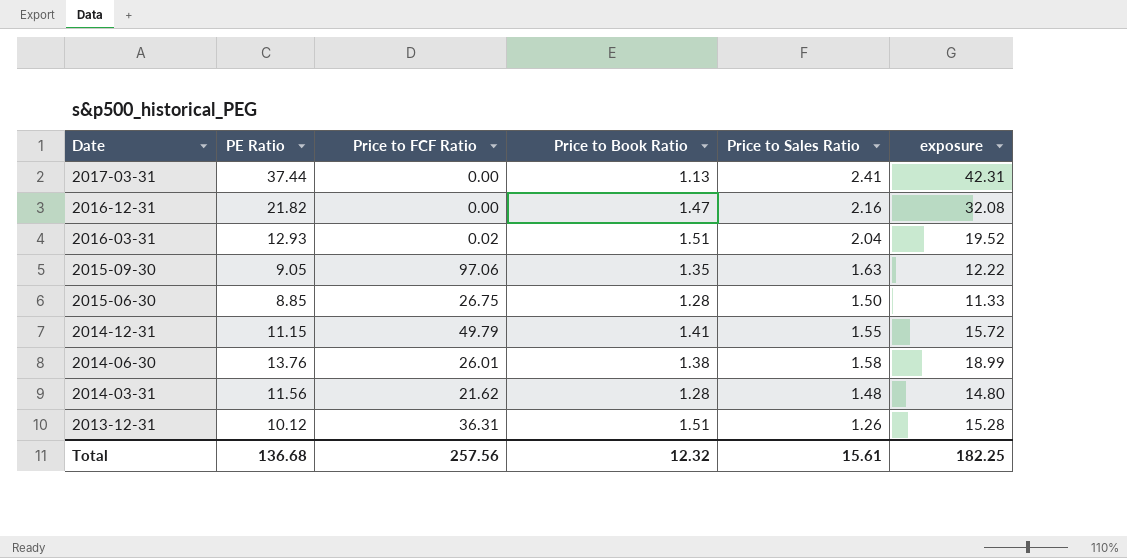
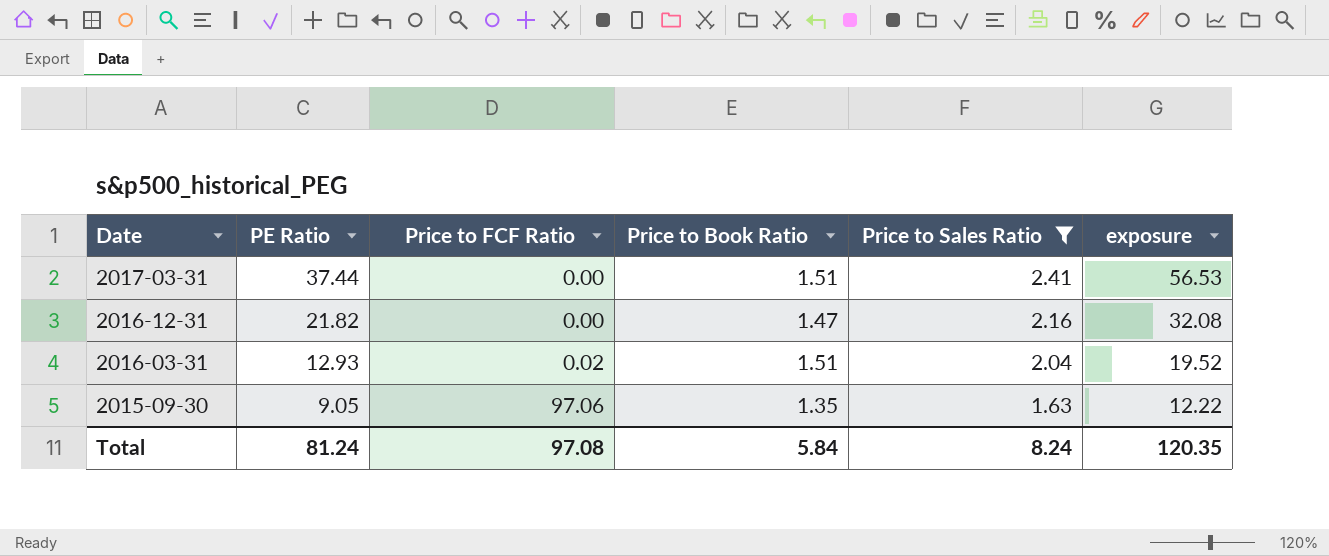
filter: none -> Price to Sales Ratio >= 1.63
2017-03-31 | Price to Book Ratio: 1.13 -> 1.51
2017-03-31 | exposure: 42.31 -> 56.53
Total | PE Ratio: 136.68 -> 81.24
Total | Price to FCF Ratio: 257.56 -> 97.08
Total | Price to Book Ratio: 12.32 -> 5.84
Total | Price to Sales Ratio: 15.61 -> 8.24
Total | exposure: 182.25 -> 120.35

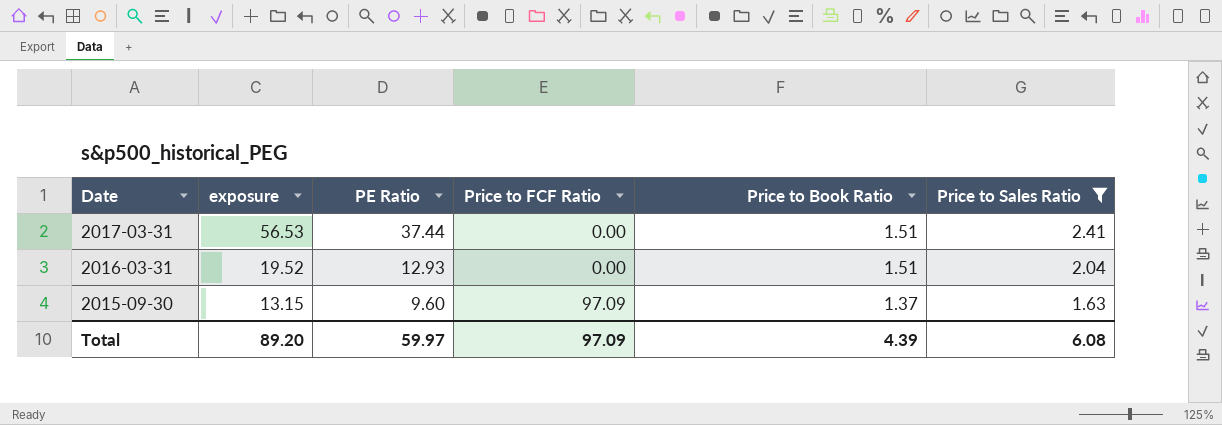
column exposure | position: 6 -> 2
row 2016-12-31: 21.82 | 0.00 | 1.47 | 2.16 | 32.08 -> none
2016-03-31 | Price to FCF Ratio: 0.02 -> 0.00
2015-09-30 | exposure: 12.22 -> 13.15
2015-09-30 | PE Ratio: 9.05 -> 9.60
2015-09-30 | Price to FCF Ratio: 97.06 -> 97.09
2015-09-30 | Price to Book Ratio: 1.35 -> 1.37
Total | exposure: 120.35 -> 89.20
Total | PE Ratio: 81.24 -> 59.97
Total | Price to FCF Ratio: 97.08 -> 97.09
Total | Price to Book Ratio: 5.84 -> 4.39
Total | Price to Sales Ratio: 8.24 -> 6.08

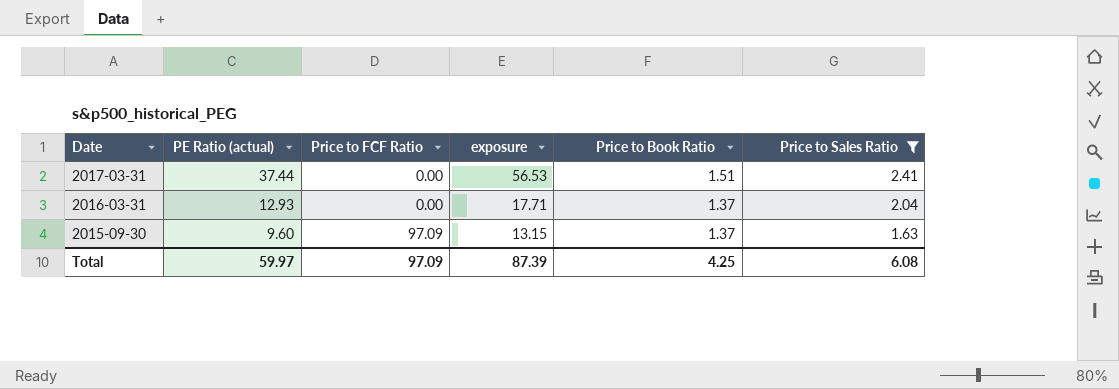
column name: PE Ratio -> PE Ratio (actual)
column exposure | position: 2 -> 4
2016-03-31 | exposure: 19.52 -> 17.71
2016-03-31 | Price to Book Ratio: 1.51 -> 1.37
Total | exposure: 89.20 -> 87.39
Total | Price to Book Ratio: 4.39 -> 4.25

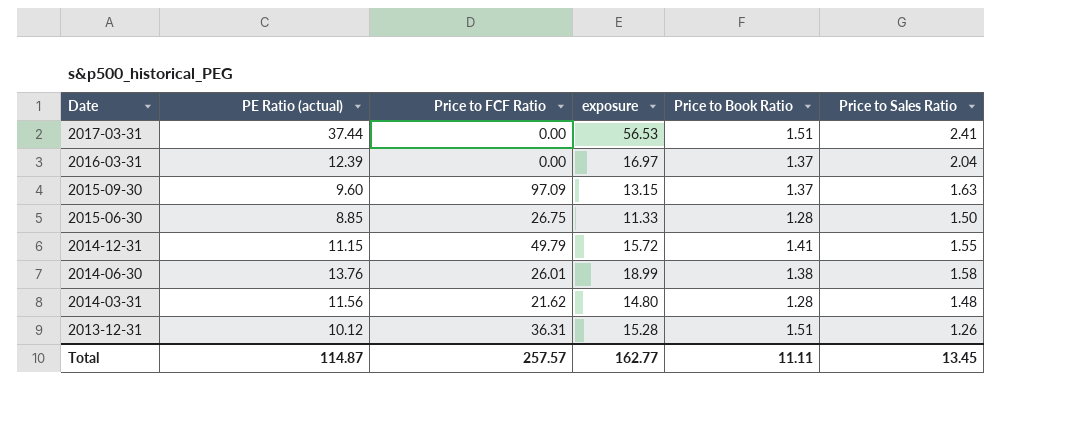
filter: Price to Sales Ratio >= 1.63 -> none
2016-03-31 | PE Ratio (actual): 12.93 -> 12.39
2016-03-31 | exposure: 17.71 -> 16.97
Total | PE Ratio (actual): 59.97 -> 114.87
Total | Price to FCF Ratio: 97.09 -> 257.57
Total | exposure: 87.39 -> 162.77
Total | Price to Book Ratio: 4.25 -> 11.11
Total | Price to Sales Ratio: 6.08 -> 13.45

